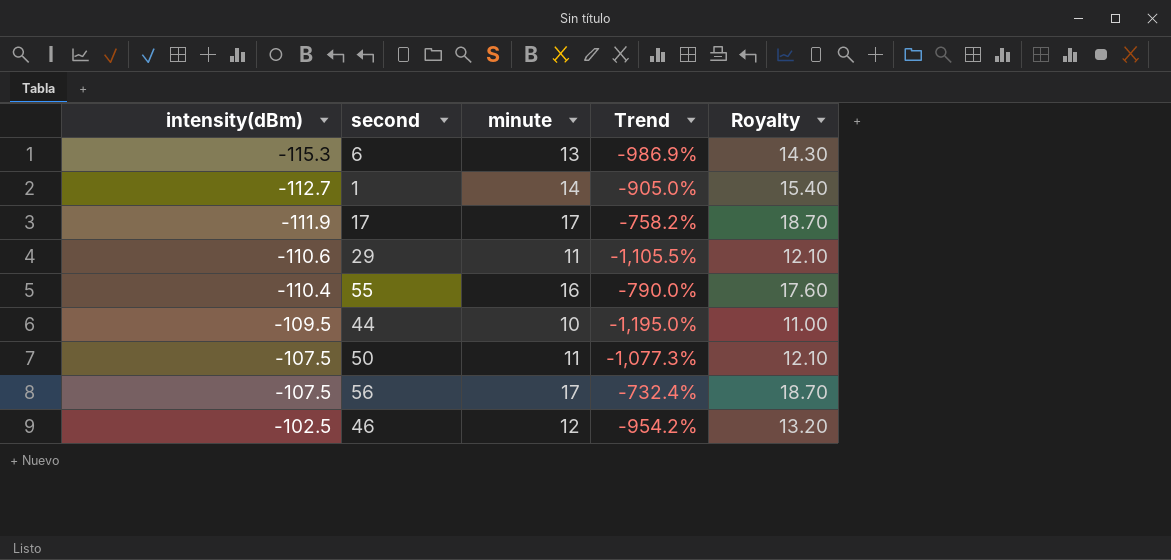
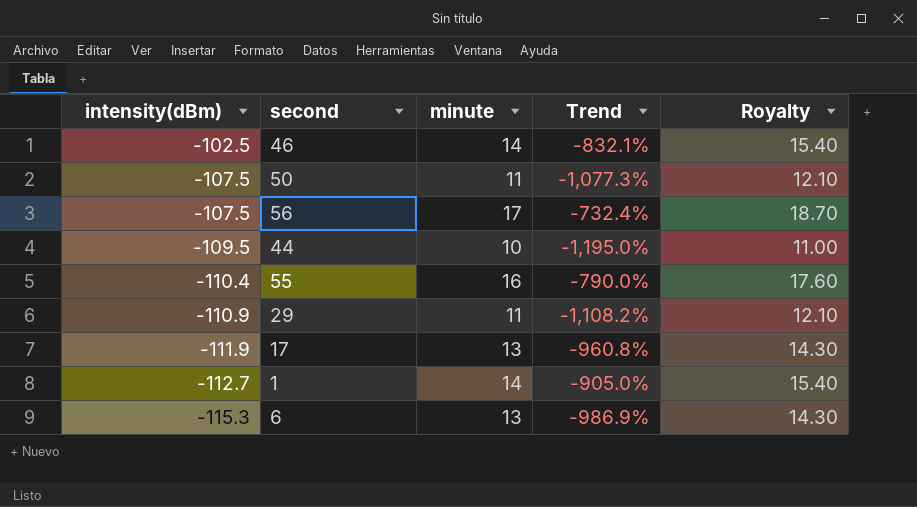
row order: intensity(dBm) ascending -> intensity(dBm) descending
46 | minute: 12 -> 14
46 | Trend: -954.2% -> -832.1%
46 | Royalty: 13.20 -> 15.40
29 | intensity(dBm): -110.6 -> -110.9
29 | Trend: -1,105.5% -> -1,108.2%
17 | minute: 17 -> 13
17 | Trend: -758.2% -> -960.8%
17 | Royalty: 18.70 -> 14.30

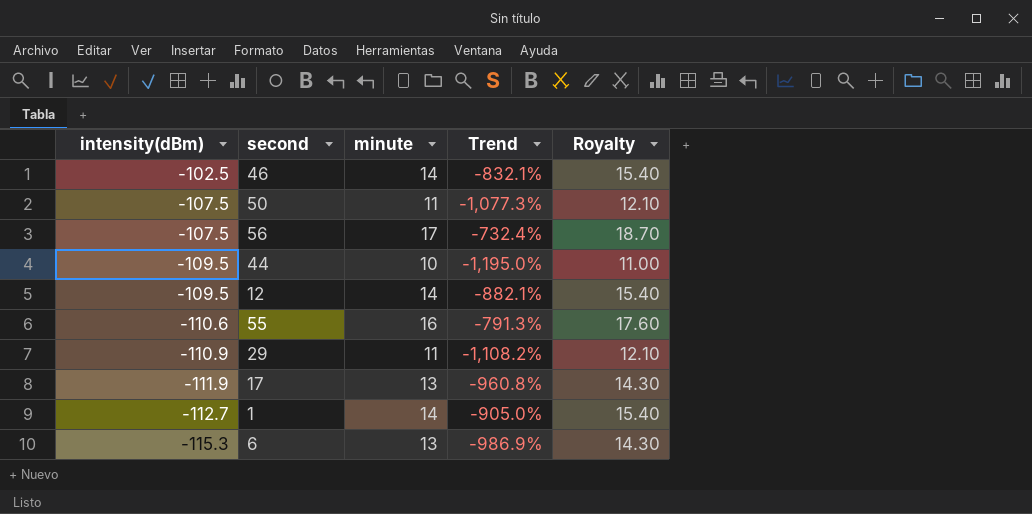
row 12: none -> -109.5 | 14 | -882.1% | 15.40
55 | intensity(dBm): -110.4 -> -110.6
55 | Trend: -790.0% -> -791.3%

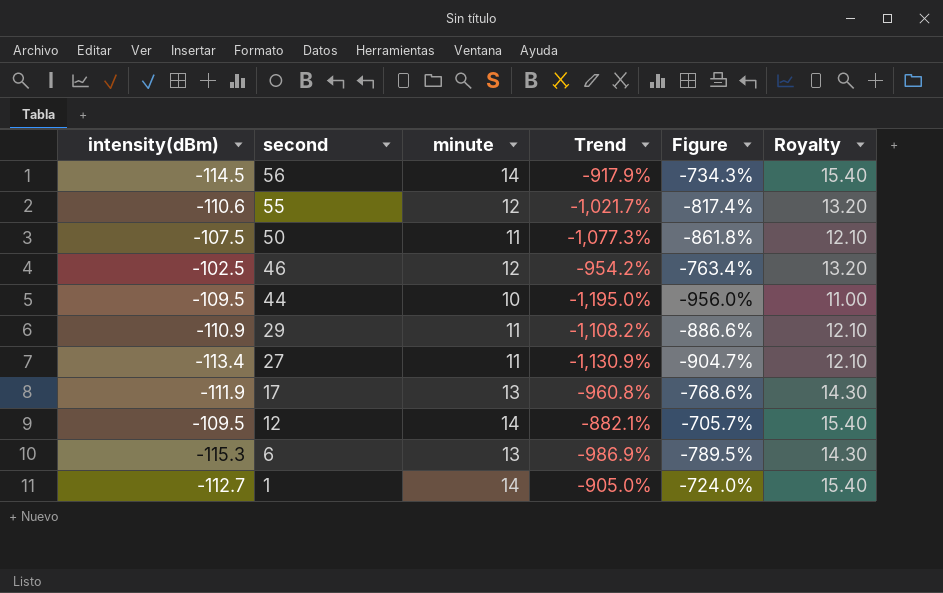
row order: intensity(dBm) descending -> second descending
column Figure | formula: none -> [Trend] * 0.8
56 | intensity(dBm): -107.5 -> -114.5
56 | minute: 17 -> 14
56 | Trend: -732.4% -> -917.9%
56 | Royalty: 18.70 -> 15.40
55 | minute: 16 -> 12
55 | Trend: -791.3% -> -1,021.7%
55 | Royalty: 17.60 -> 13.20
46 | minute: 14 -> 12
46 | Trend: -832.1% -> -954.2%
46 | Royalty: 15.40 -> 13.20
row 27: none -> -113.4 | 11 | -1,130.9% | -904.7% | 12.10

